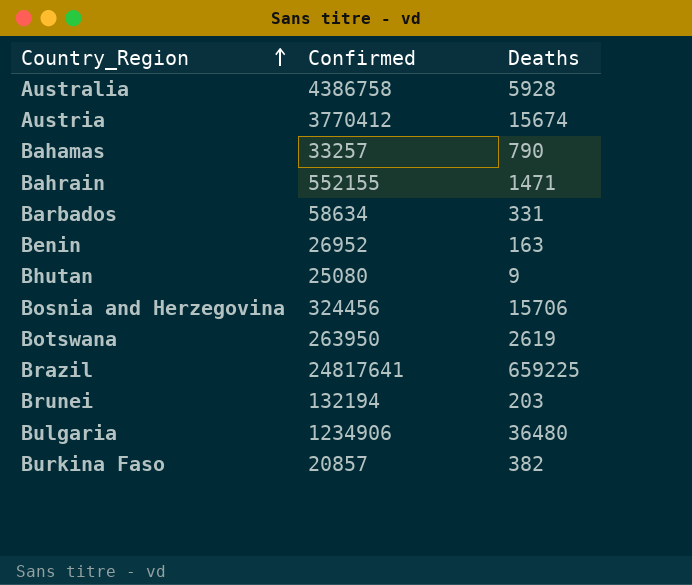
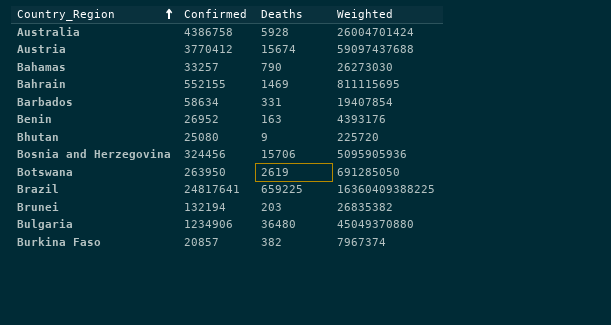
column Weighted | formula: none -> [Confirmed] * [Deaths]
Bahrain | Deaths: 1471 -> 1469

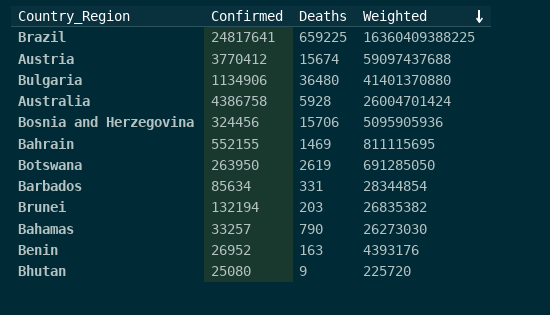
row order: Country_Region ascending -> Weighted descending
row Burkina Faso: 20857 | 382 | 7967374 -> none
Bulgaria | Confirmed: 1234906 -> 1134906
Bulgaria | Weighted: 45049370880 -> 41401370880
Barbados | Confirmed: 58634 -> 85634
Barbados | Weighted: 19407854 -> 28344854

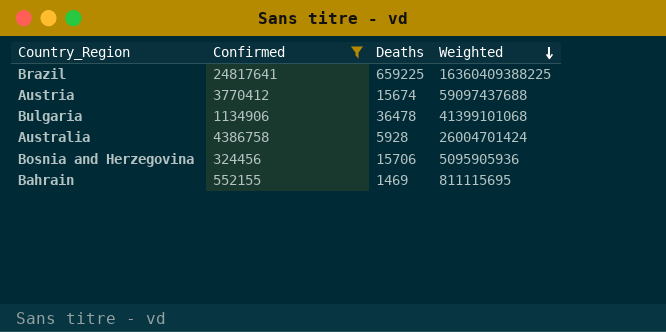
filter: none -> Confirmed >= 324456
Bulgaria | Deaths: 36480 -> 36478
Bulgaria | Weighted: 41401370880 -> 41399101068

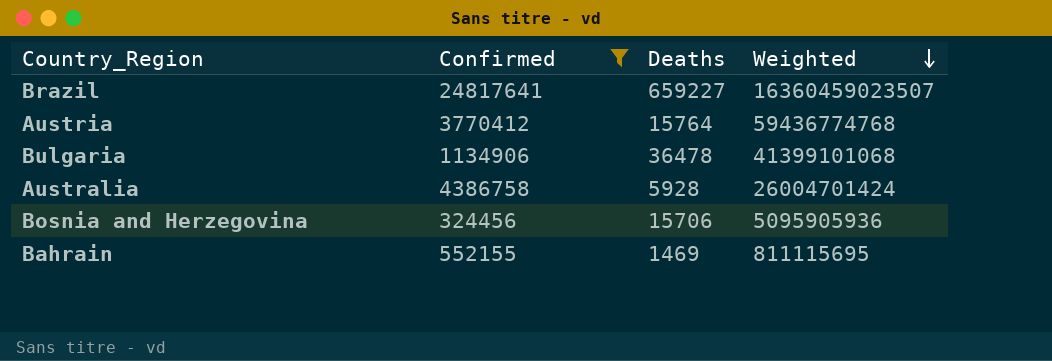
Brazil | Deaths: 659225 -> 659227
Brazil | Weighted: 16360409388225 -> 16360459023507
Austria | Deaths: 15674 -> 15764
Austria | Weighted: 59097437688 -> 59436774768

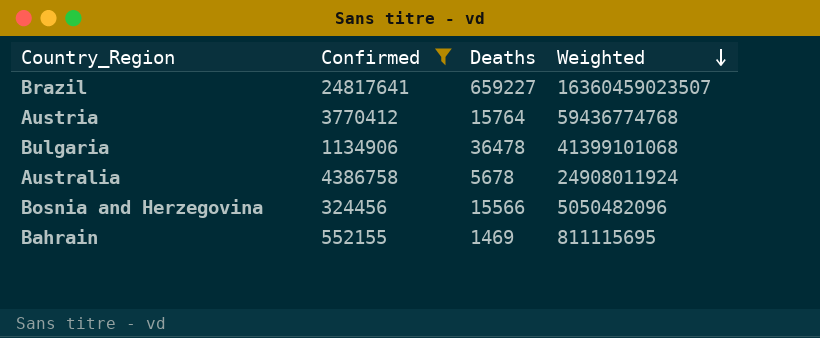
Australia | Deaths: 5928 -> 5678
Australia | Weighted: 26004701424 -> 24908011924
Bosnia and Herzegovina | Deaths: 15706 -> 15566
Bosnia and Herzegovina | Weighted: 5095905936 -> 5050482096

